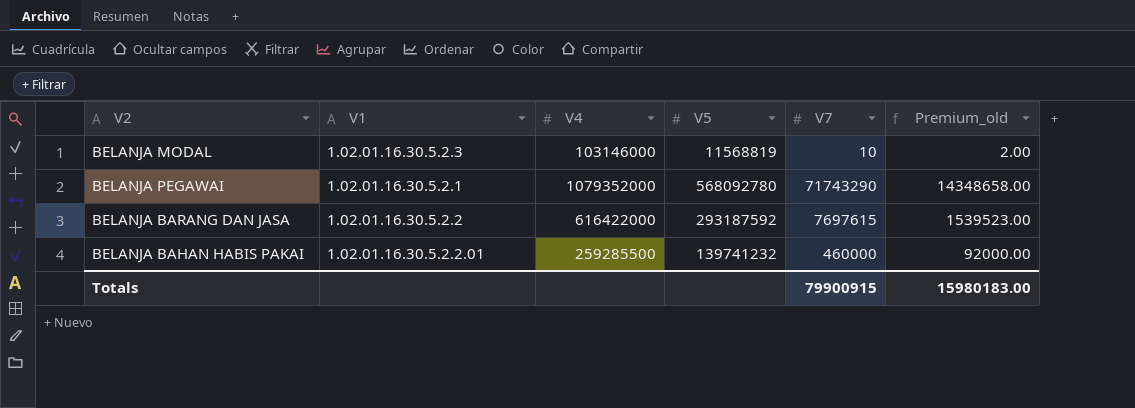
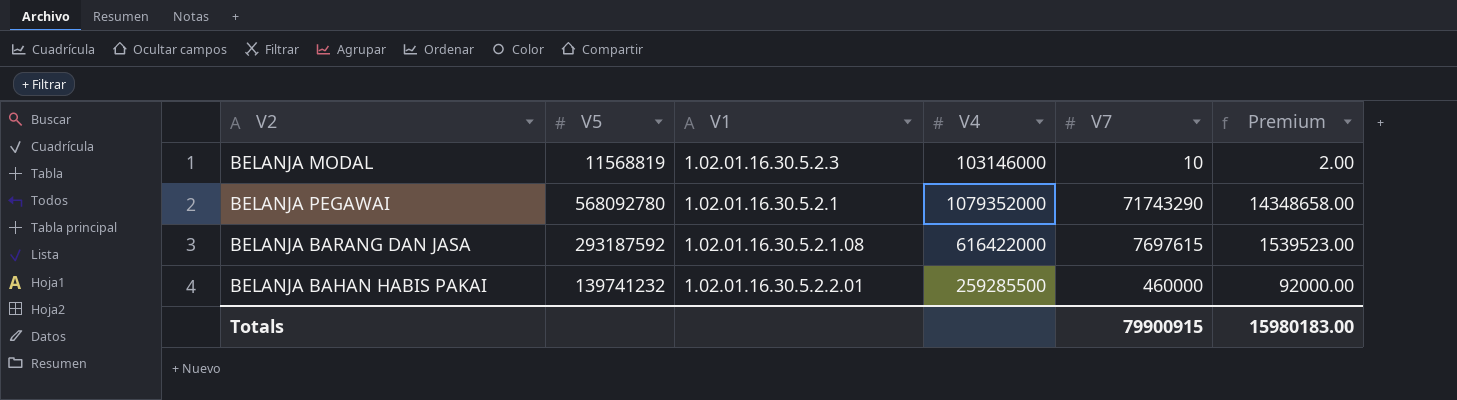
column V5 | position: 4 -> 2
column name: Premium_old -> Premium
BELANJA BARANG DAN JASA | V1: 1.02.01.16.30.5.2.2 -> 1.02.01.16.30.5.2.1.08

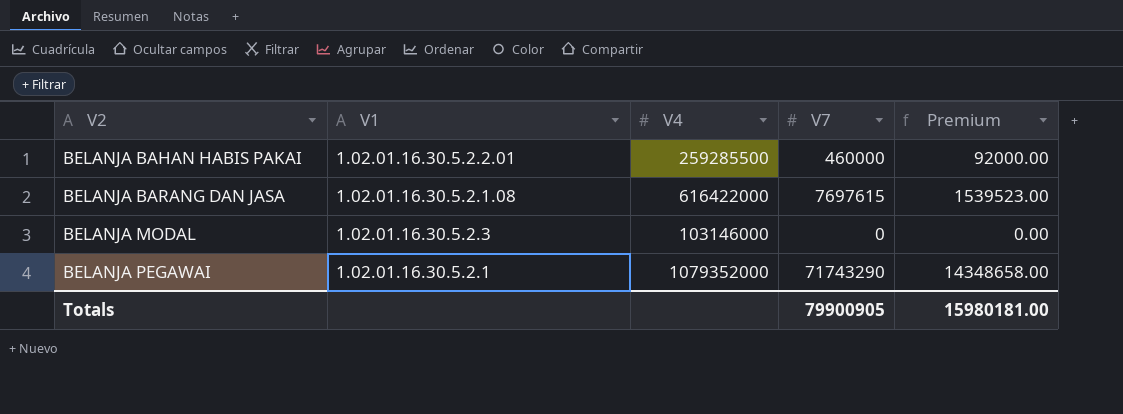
row order: none -> V2 ascending
column V5 | position: 2 -> none
BELANJA MODAL | V7: 10 -> 0
BELANJA MODAL | Premium: 2.00 -> 0.00
Totals | V7: 79900915 -> 79900905
Totals | Premium: 15980183.00 -> 15980181.00

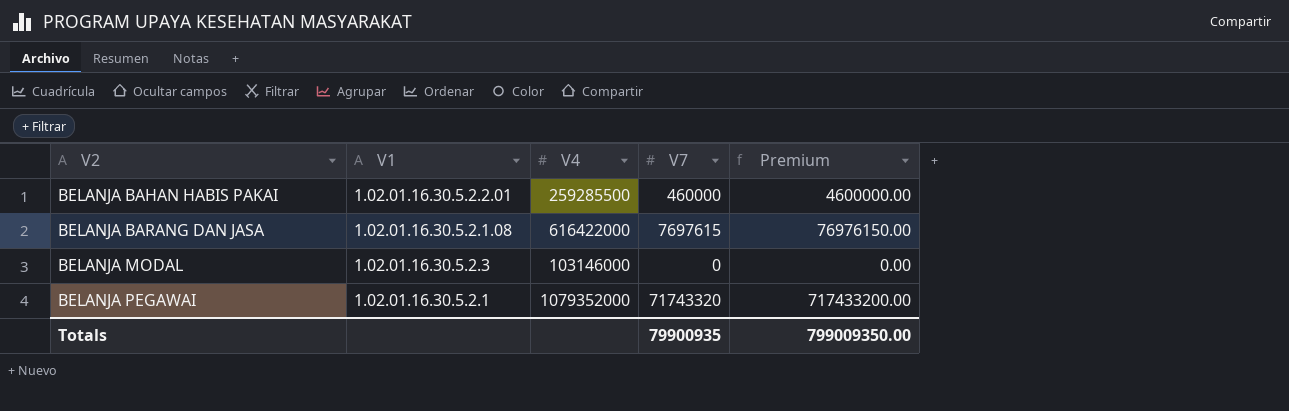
column Premium | formula: [V7] * 0.2 -> [V7] * 10
BELANJA PEGAWAI | V7: 71743290 -> 71743320
Totals | V7: 79900905 -> 79900935
Totals | Premium: 15980181.00 -> 799009350.00

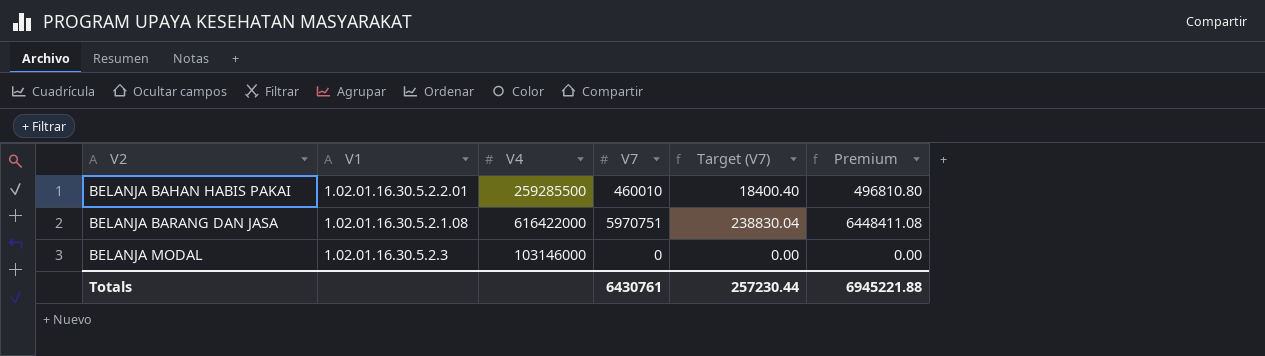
column Target (V7) | formula: none -> [V7] * 0.04
column Premium | formula: [V7] * 10 -> [V7] * 1.08
row BELANJA PEGAWAI: 1.02.01.16.30.5.2.1 | 1079352000 | 71743320 | 717433200.00 -> none
BELANJA BAHAN HABIS PAKAI | V7: 460000 -> 460010
BELANJA BARANG DAN JASA | V7: 7697615 -> 5970751
Totals | V7: 79900935 -> 6430761
Totals | Premium: 799009350.00 -> 6945221.88

